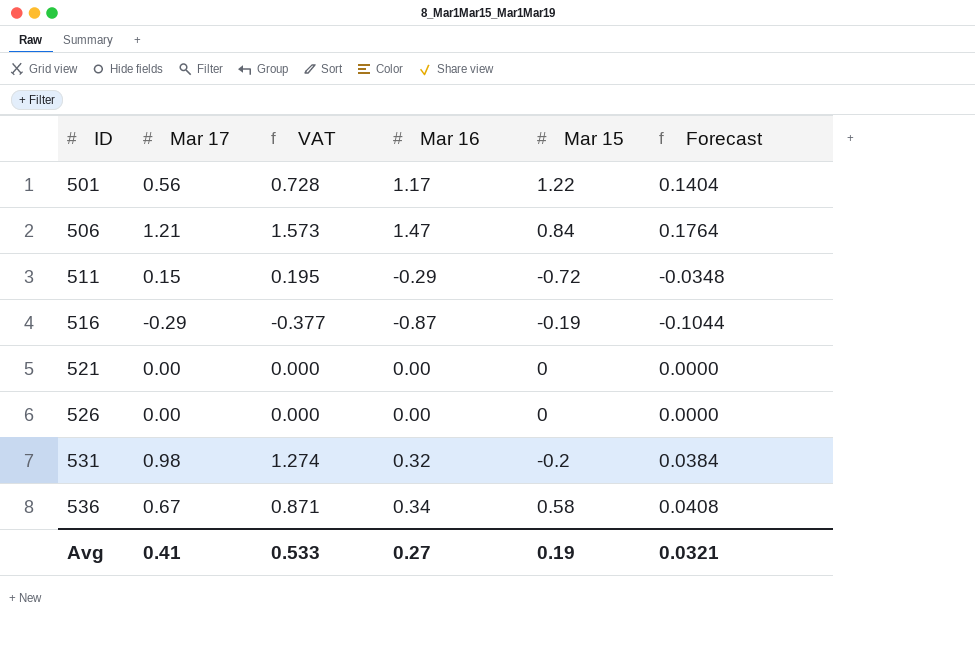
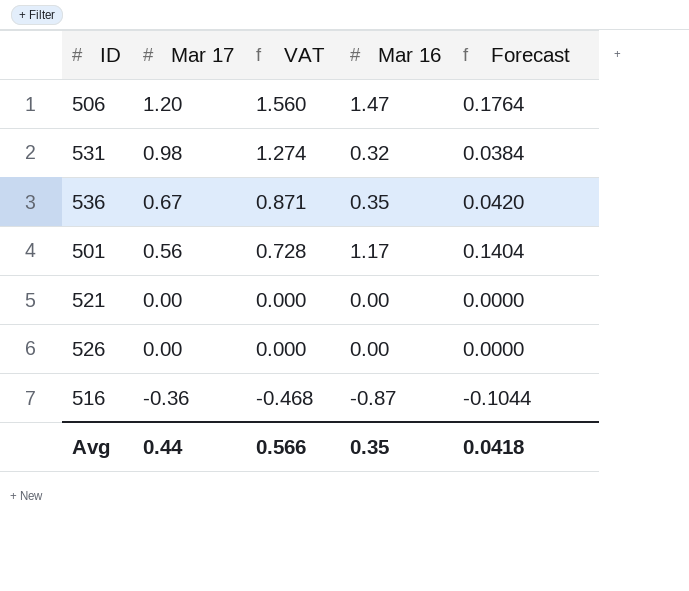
row order: ID ascending -> Mar 17 descending
column Mar 15 | position: 5 -> none
row 511: 0.15 | 0.195 | -0.29 | -0.72 | -0.0348 -> none
506 | Mar 17: 1.21 -> 1.20
506 | VAT: 1.573 -> 1.560
536 | Mar 16: 0.34 -> 0.35
536 | Forecast: 0.0408 -> 0.0420
516 | Mar 17: -0.29 -> -0.36
516 | VAT: -0.377 -> -0.468
Avg | Mar 17: 0.41 -> 0.44
Avg | VAT: 0.533 -> 0.566
Avg | Mar 16: 0.27 -> 0.35
Avg | Forecast: 0.0321 -> 0.0418

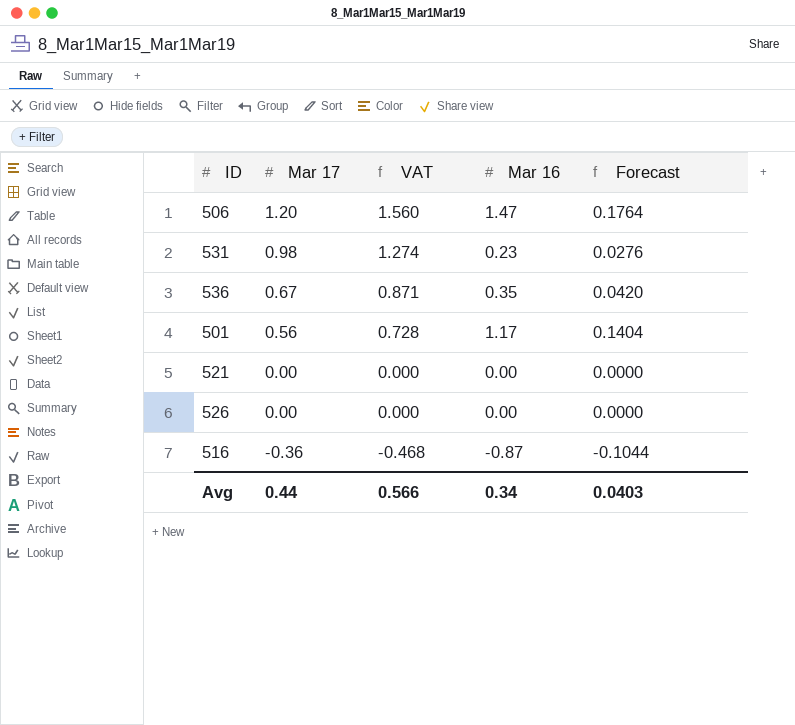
531 | Mar 16: 0.32 -> 0.23
531 | Forecast: 0.0384 -> 0.0276
Avg | Mar 16: 0.35 -> 0.34
Avg | Forecast: 0.0418 -> 0.0403

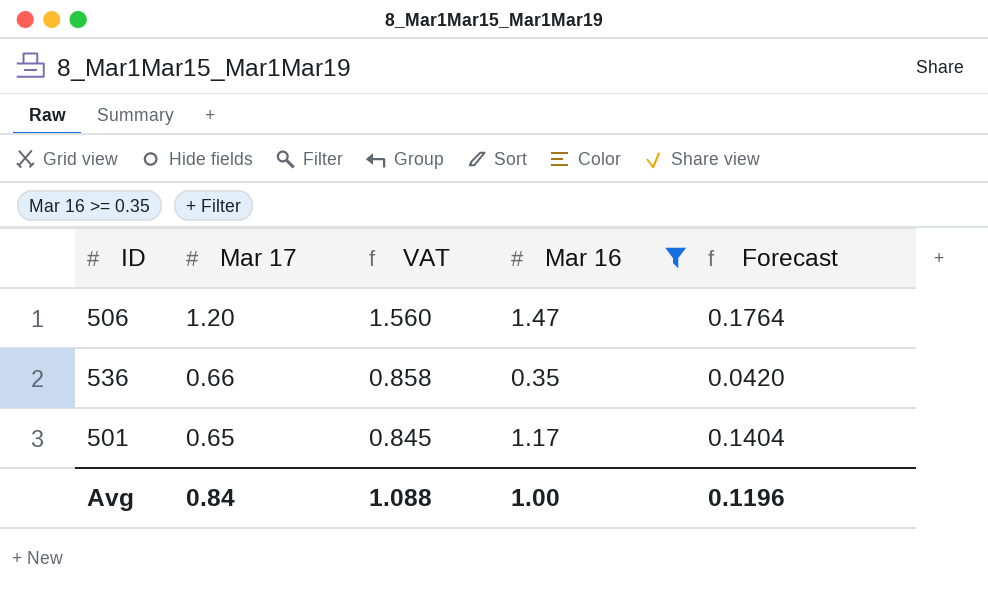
filter: none -> Mar 16 >= 0.35
536 | Mar 17: 0.67 -> 0.66
536 | VAT: 0.871 -> 0.858
501 | Mar 17: 0.56 -> 0.65
501 | VAT: 0.728 -> 0.845
Avg | Mar 17: 0.44 -> 0.84
Avg | VAT: 0.566 -> 1.088
Avg | Mar 16: 0.34 -> 1.00
Avg | Forecast: 0.0403 -> 0.1196

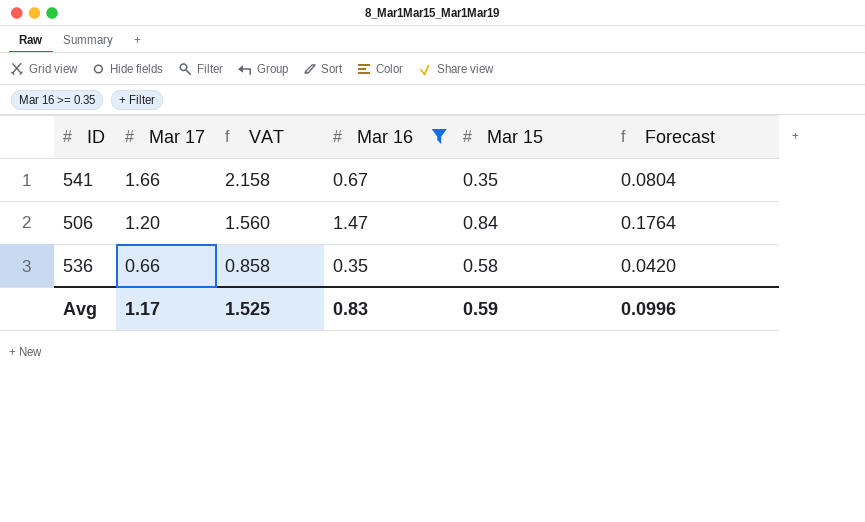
column Mar 15 | position: none -> 5
row 501: 0.65 | 0.845 | 1.17 | 0.1404 -> none
row 541: none -> 1.66 | 2.158 | 0.67 | 0.35 | 0.0804
Avg | Mar 17: 0.84 -> 1.17
Avg | VAT: 1.088 -> 1.525
Avg | Mar 16: 1.00 -> 0.83
Avg | Forecast: 0.1196 -> 0.0996

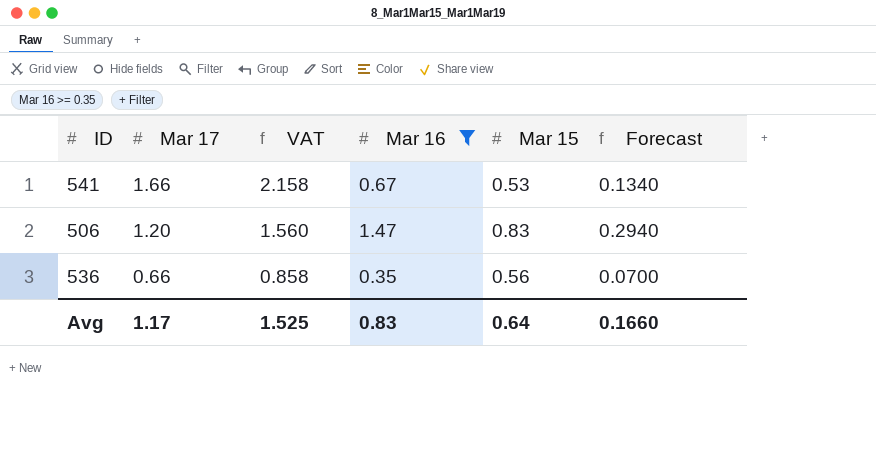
column Forecast | formula: [Mar 16] * 0.12 -> [Mar 16] * 0.2
541 | Mar 15: 0.35 -> 0.53
506 | Mar 15: 0.84 -> 0.83
536 | Mar 15: 0.58 -> 0.56
Avg | Mar 15: 0.59 -> 0.64
Avg | Forecast: 0.0996 -> 0.1660

